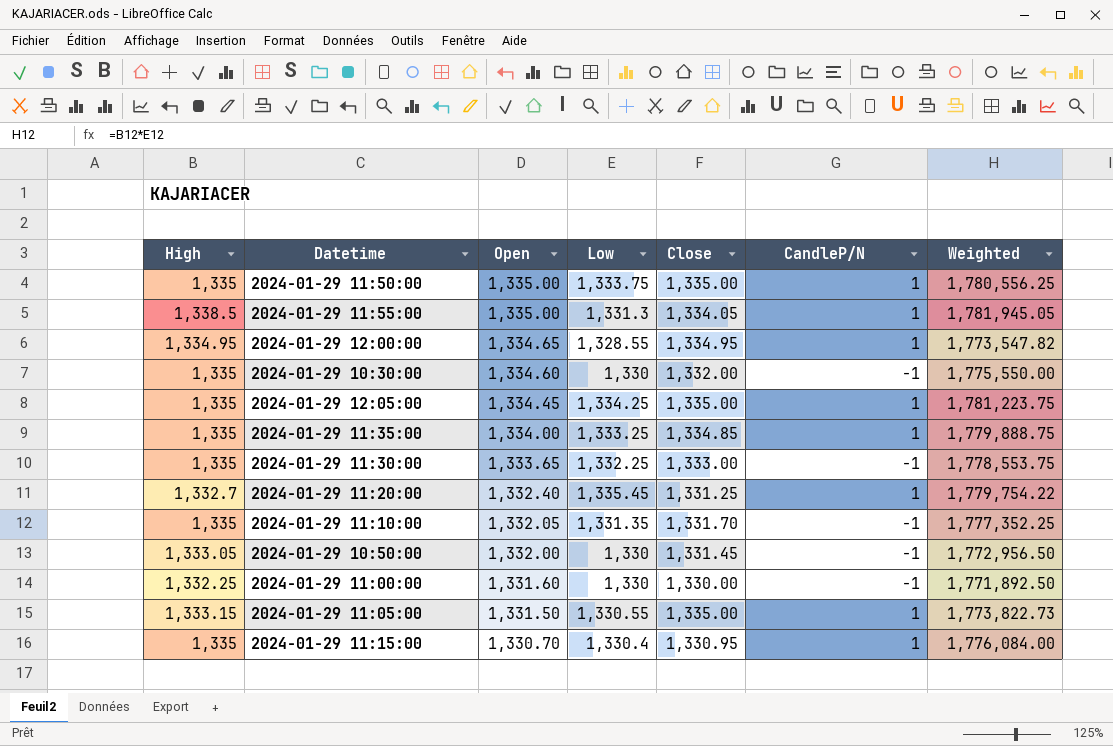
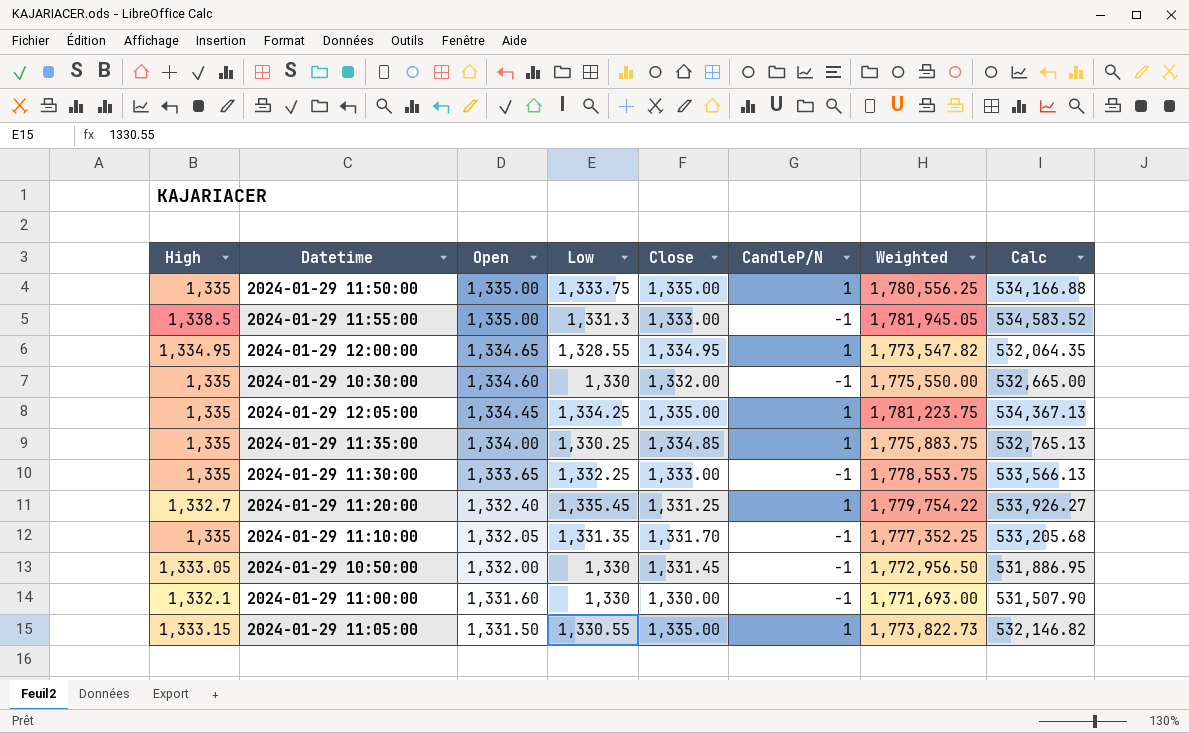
column Calc | formula: none -> [Weighted] * 0.3
row 2024-01-29 11:15:00: 1,335 | 1,330.70 | 1,330.4 | 1,330.95 | 1 | 1,776,084.00 -> none
2024-01-29 11:55:00 | Close: 1,334.05 -> 1,333.00
2024-01-29 11:55:00 | CandleP/N: 1 -> -1
2024-01-29 11:35:00 | Low: 1,333.25 -> 1,330.25
2024-01-29 11:35:00 | Weighted: 1,779,888.75 -> 1,775,883.75
2024-01-29 11:00:00 | High: 1,332.25 -> 1,332.1
2024-01-29 11:00:00 | Weighted: 1,771,892.50 -> 1,771,693.00

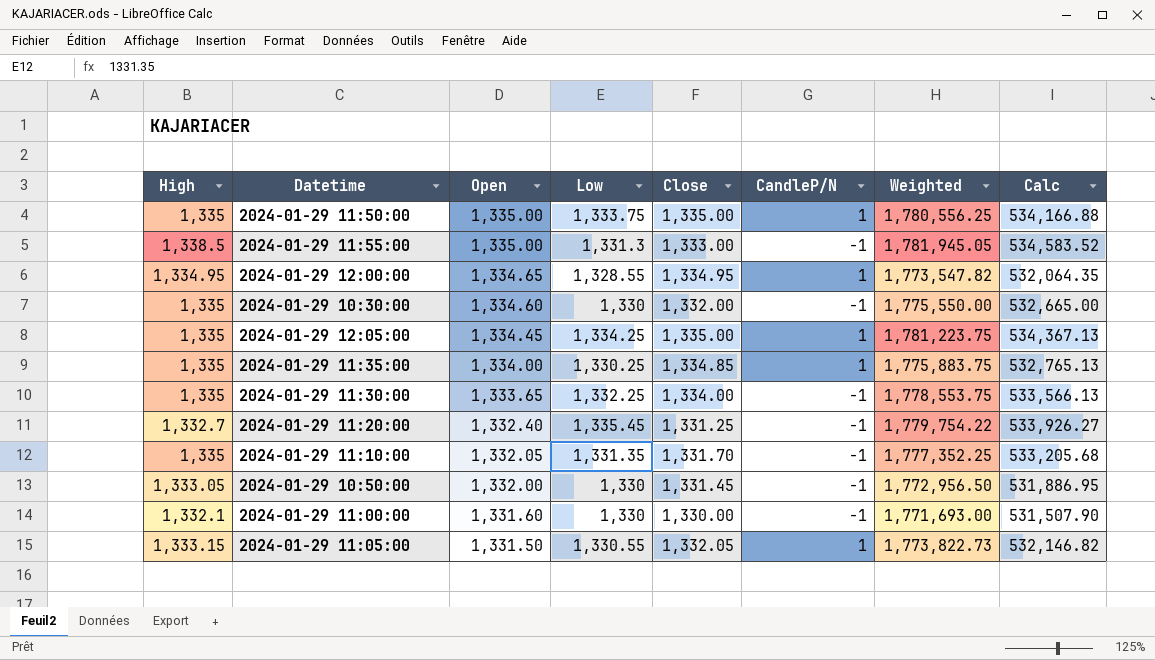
2024-01-29 11:30:00 | Close: 1,333.00 -> 1,334.00
2024-01-29 11:20:00 | CandleP/N: 1 -> -1
2024-01-29 11:05:00 | Close: 1,335.00 -> 1,332.05

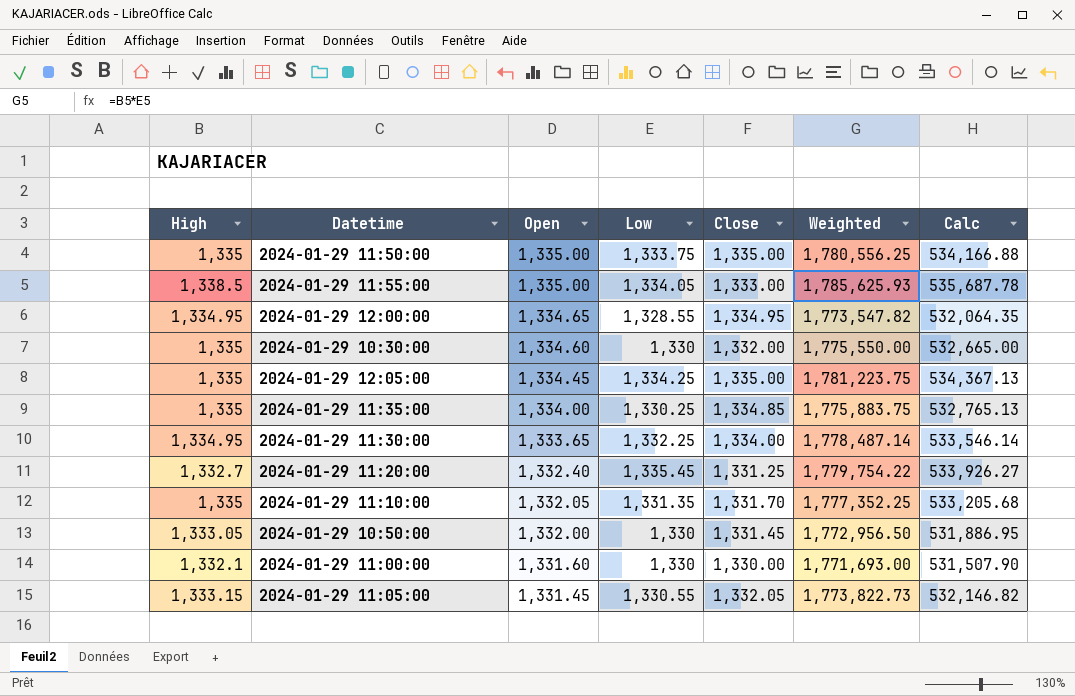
column CandleP/N | position: 6 -> none
2024-01-29 11:55:00 | Low: 1,331.3 -> 1,334.05
2024-01-29 11:55:00 | Weighted: 1,781,945.05 -> 1,785,625.93
2024-01-29 11:55:00 | Calc: 534,583.52 -> 535,687.78
2024-01-29 11:30:00 | High: 1,335 -> 1,334.95
2024-01-29 11:30:00 | Weighted: 1,778,553.75 -> 1,778,487.14
2024-01-29 11:30:00 | Calc: 533,566.13 -> 533,546.14
2024-01-29 11:05:00 | Open: 1,331.50 -> 1,331.45

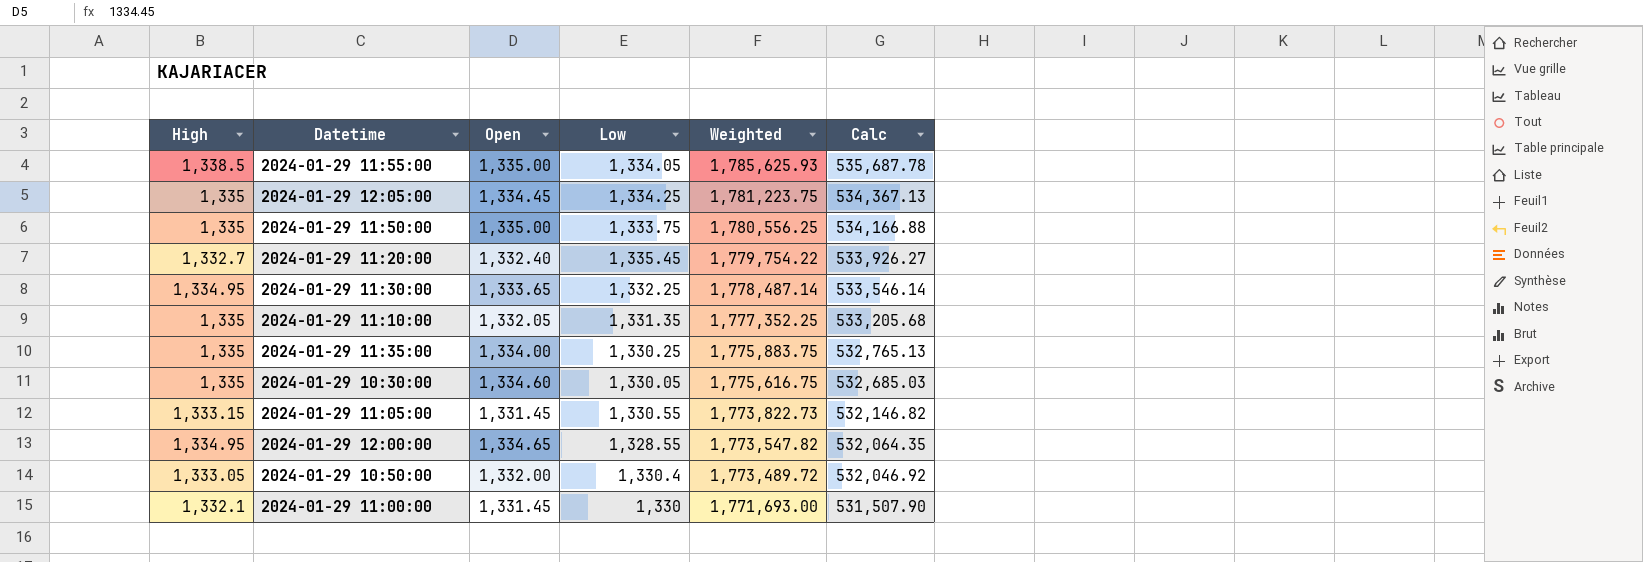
row order: Open descending -> Weighted descending
column Close | position: 5 -> none
2024-01-29 10:30:00 | Low: 1,330 -> 1,330.05
2024-01-29 10:30:00 | Weighted: 1,775,550.00 -> 1,775,616.75
2024-01-29 10:30:00 | Calc: 532,665.00 -> 532,685.03
2024-01-29 10:50:00 | Low: 1,330 -> 1,330.4
2024-01-29 10:50:00 | Weighted: 1,772,956.50 -> 1,773,489.72
2024-01-29 10:50:00 | Calc: 531,886.95 -> 532,046.92
2024-01-29 11:00:00 | Open: 1,331.60 -> 1,331.45

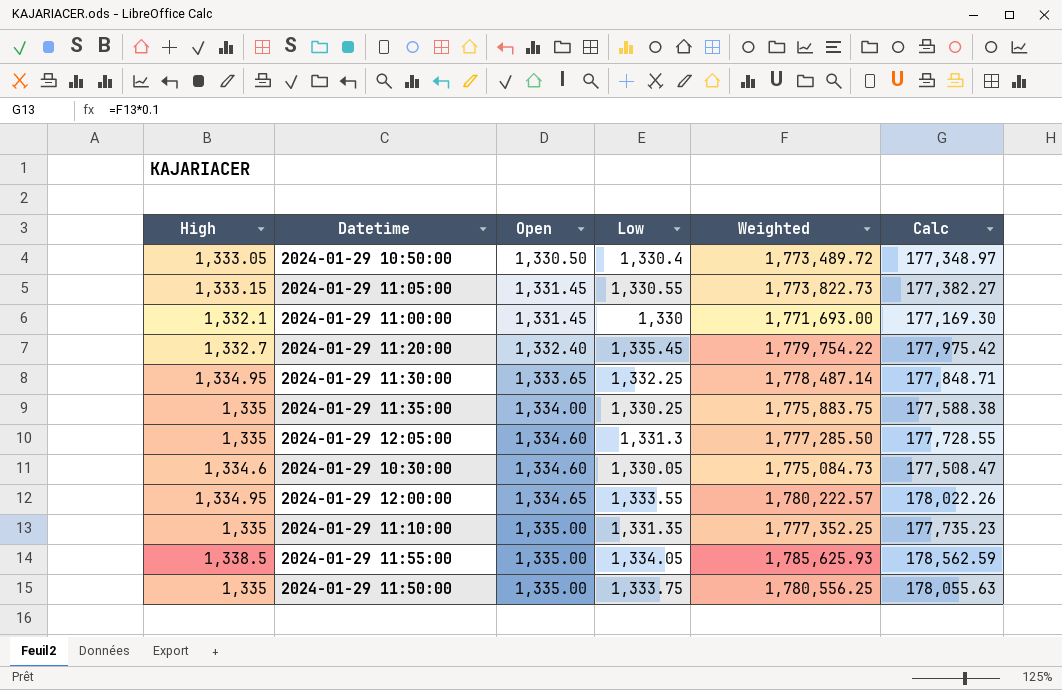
row order: Weighted descending -> Open ascending
column Calc | formula: [Weighted] * 0.3 -> [Weighted] * 0.1
2024-01-29 10:50:00 | Open: 1,332.00 -> 1,330.50
2024-01-29 12:05:00 | Open: 1,334.45 -> 1,334.60
2024-01-29 12:05:00 | Low: 1,334.25 -> 1,331.3
2024-01-29 12:05:00 | Weighted: 1,781,223.75 -> 1,777,285.50
2024-01-29 10:30:00 | High: 1,335 -> 1,334.6
2024-01-29 10:30:00 | Weighted: 1,775,616.75 -> 1,775,084.73
2024-01-29 12:00:00 | Low: 1,328.55 -> 1,333.55
2024-01-29 12:00:00 | Weighted: 1,773,547.82 -> 1,780,222.57
2024-01-29 11:10:00 | Open: 1,332.05 -> 1,335.00

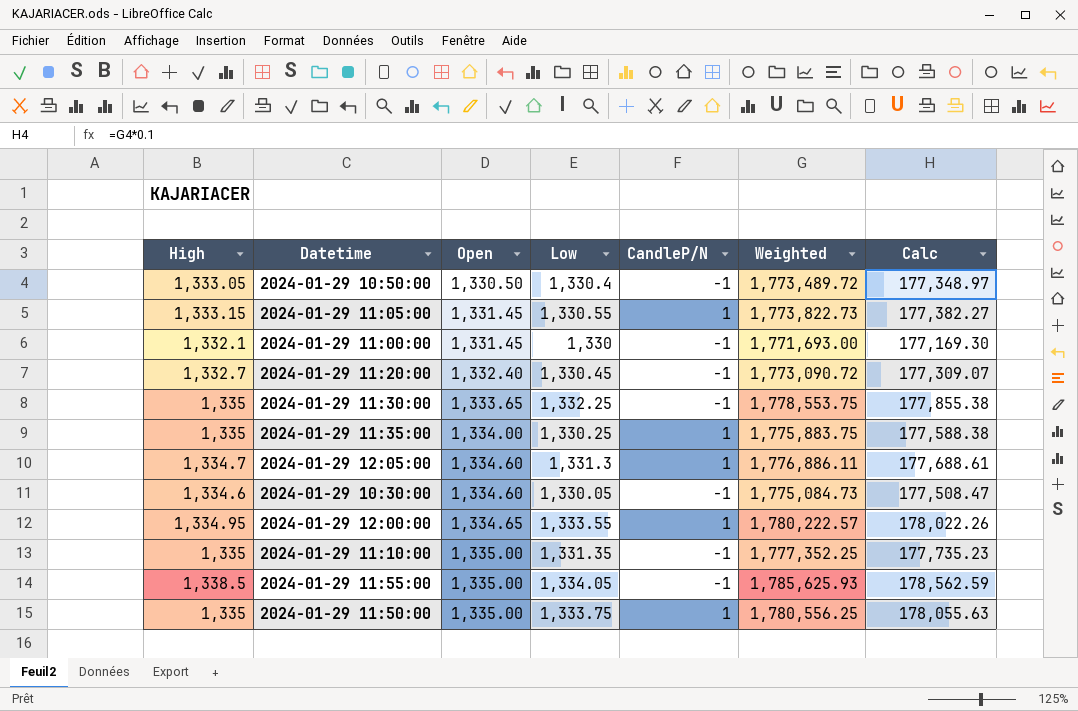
column CandleP/N | position: none -> 5
2024-01-29 11:20:00 | Low: 1,335.45 -> 1,330.45
2024-01-29 11:20:00 | Weighted: 1,779,754.22 -> 1,773,090.72
2024-01-29 11:20:00 | Calc: 177,975.42 -> 177,309.07
2024-01-29 11:30:00 | High: 1,334.95 -> 1,335
2024-01-29 11:30:00 | Weighted: 1,778,487.14 -> 1,778,553.75
2024-01-29 11:30:00 | Calc: 177,848.71 -> 177,855.38
2024-01-29 12:05:00 | High: 1,335 -> 1,334.7
2024-01-29 12:05:00 | Weighted: 1,777,285.50 -> 1,776,886.11
2024-01-29 12:05:00 | Calc: 177,728.55 -> 177,688.61

